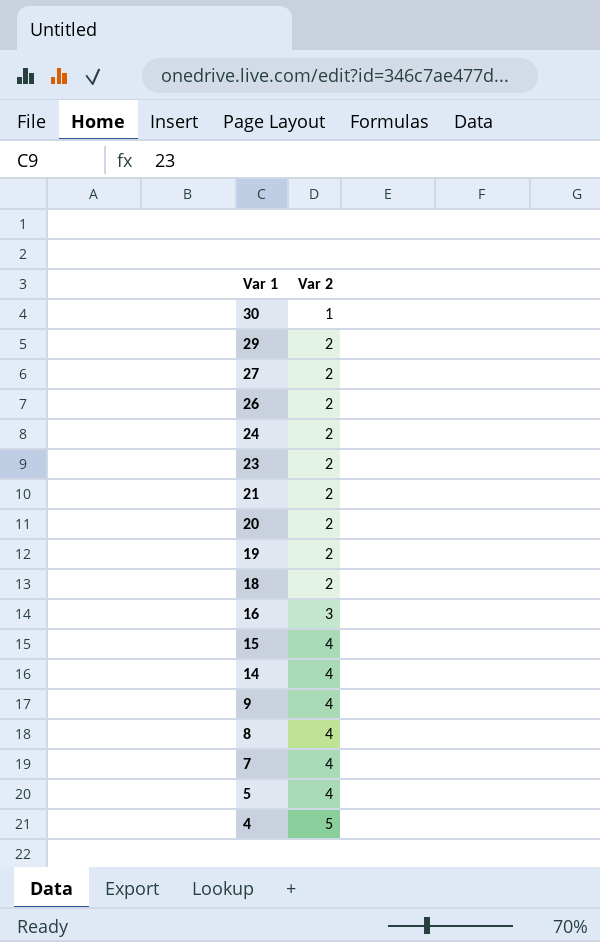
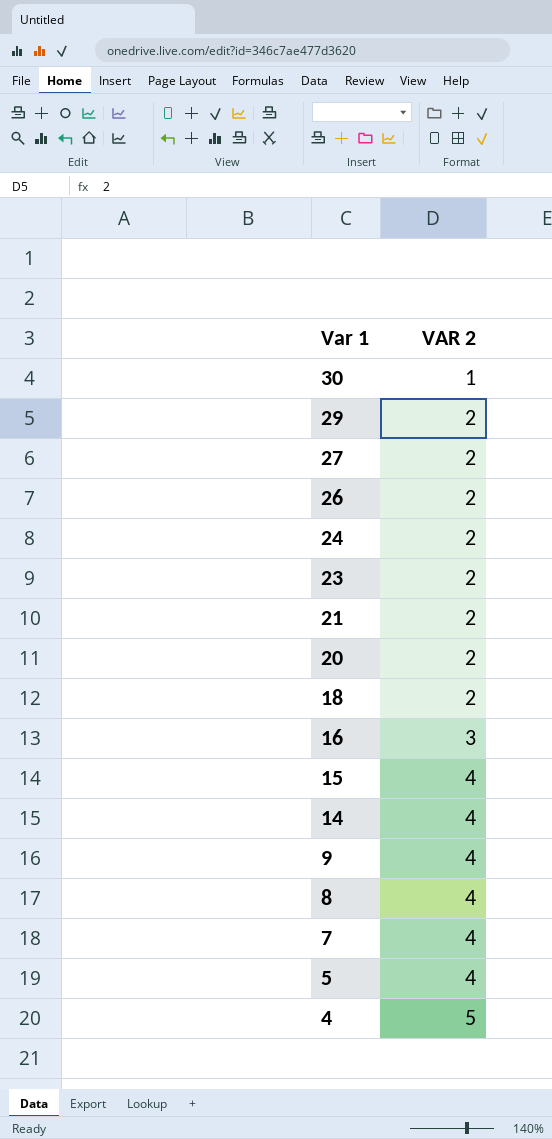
column name: Var 2 -> VAR 2
row 19: 2 -> none

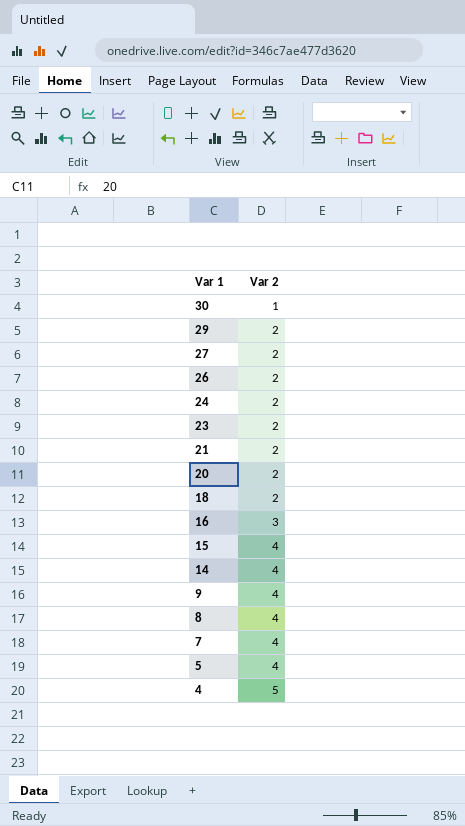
column name: VAR 2 -> Var 2

